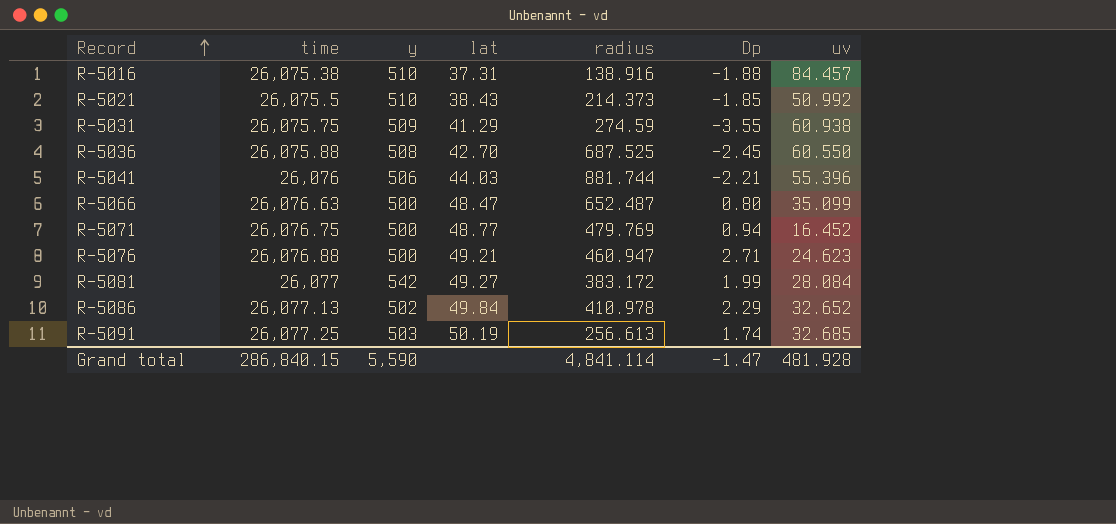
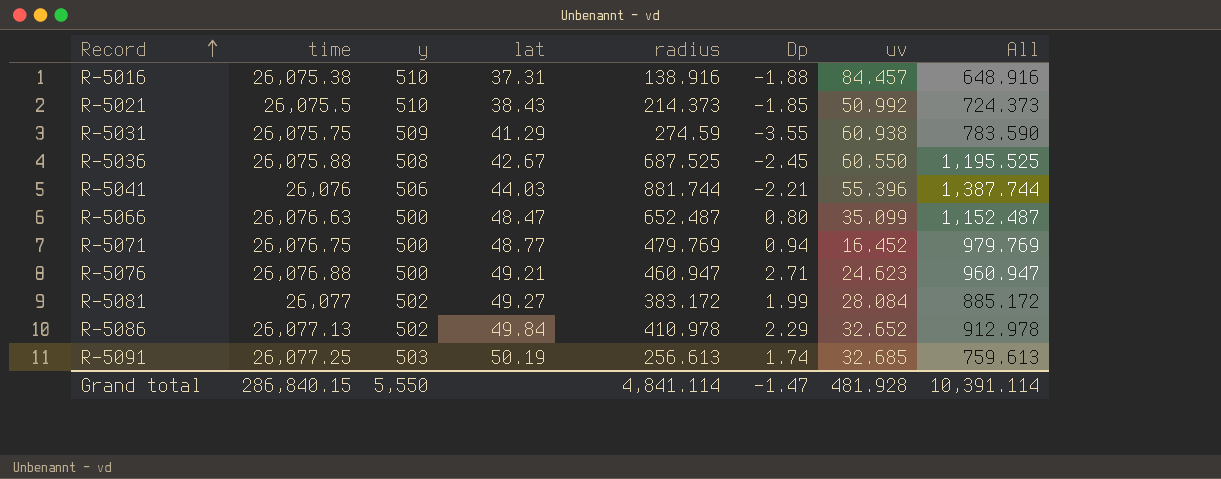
column All | formula: none -> [y] + [radius]
R-5036 | lat: 42.70 -> 42.67
R-5081 | y: 542 -> 502
Grand total | y: 5,590 -> 5,550

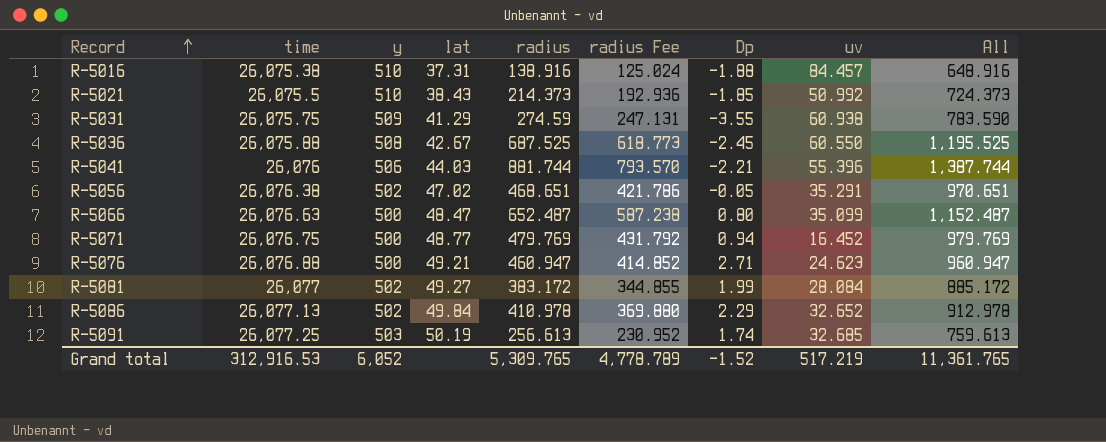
column radius Fee | formula: none -> [radius] * 0.9
row R-5056: none -> 26,076.38 | 502 | 47.02 | 468.651 | 421.786 | -0.05 | 35.291 | 970.651
Grand total | time: 286,840.15 -> 312,916.53
Grand total | y: 5,550 -> 6,052
Grand total | radius: 4,841.114 -> 5,309.765
Grand total | Dp: -1.47 -> -1.52
Grand total | uv: 481.928 -> 517.219
Grand total | All: 10,391.114 -> 11,361.765

